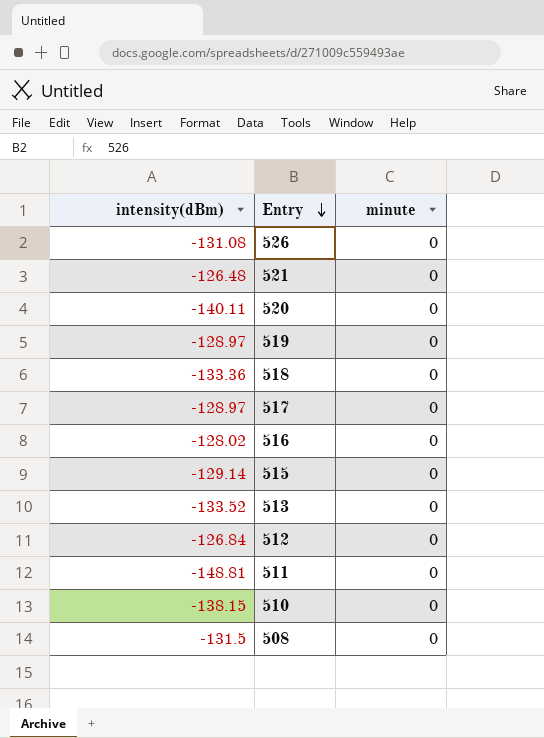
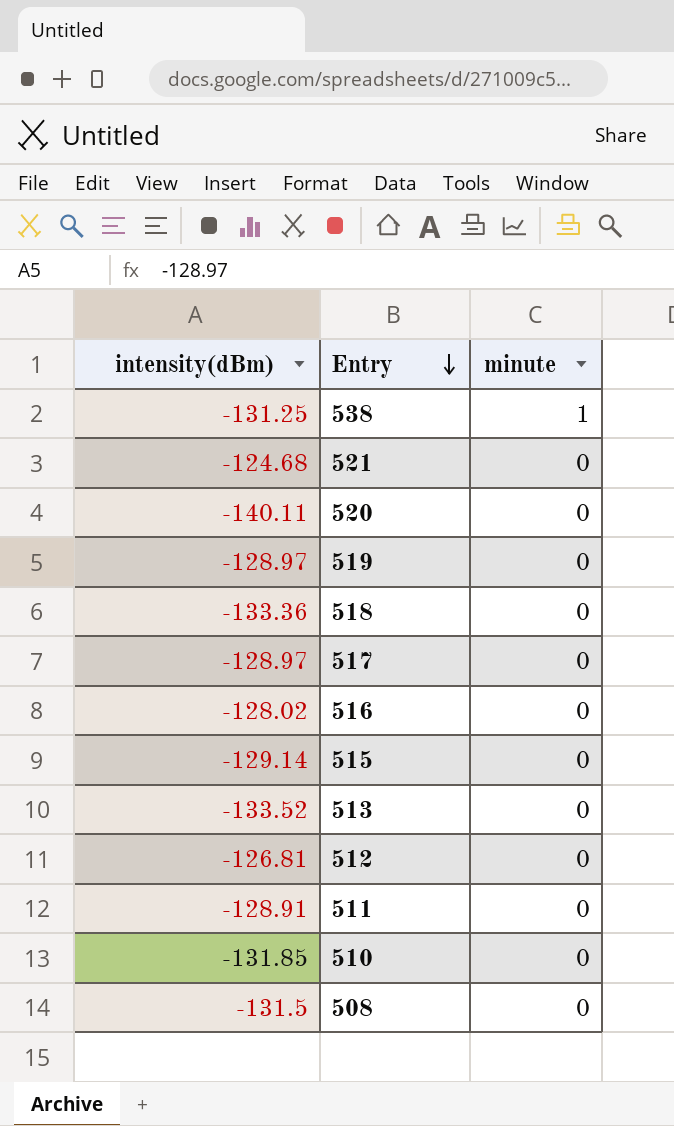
row 526: -131.08 | 0 -> none
row 538: none -> -131.25 | 1
521 | intensity(dBm): -126.48 -> -124.68
512 | intensity(dBm): -126.84 -> -126.81
511 | intensity(dBm): -148.81 -> -128.91
510 | intensity(dBm): -138.15 -> -131.85

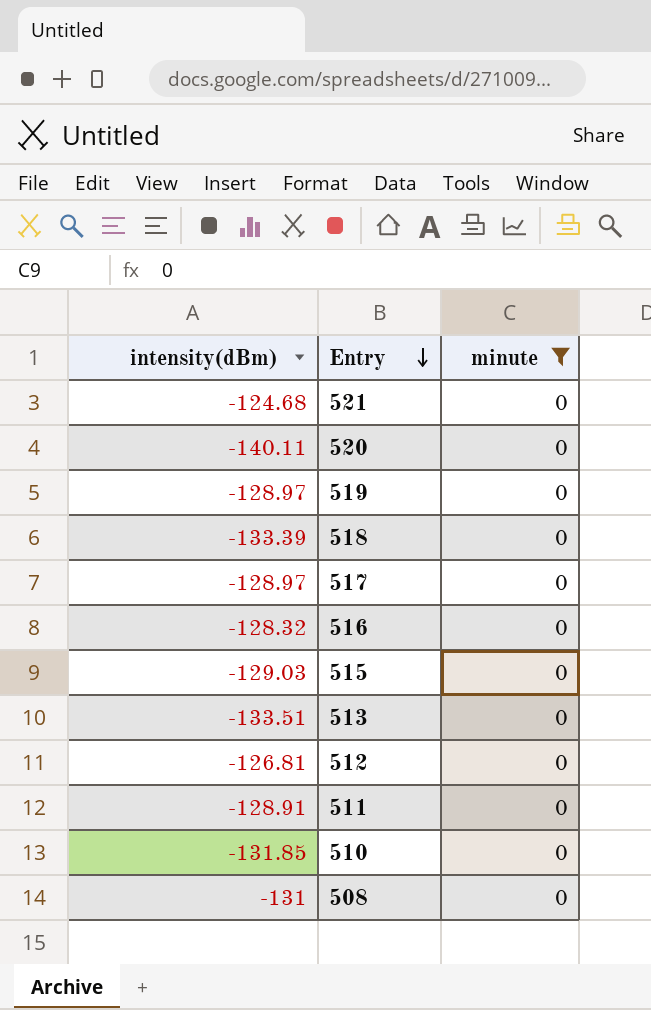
filter: none -> minute = 0
518 | intensity(dBm): -133.36 -> -133.39
516 | intensity(dBm): -128.02 -> -128.32
515 | intensity(dBm): -129.14 -> -129.03
513 | intensity(dBm): -133.52 -> -133.51
508 | intensity(dBm): -131.5 -> -131

